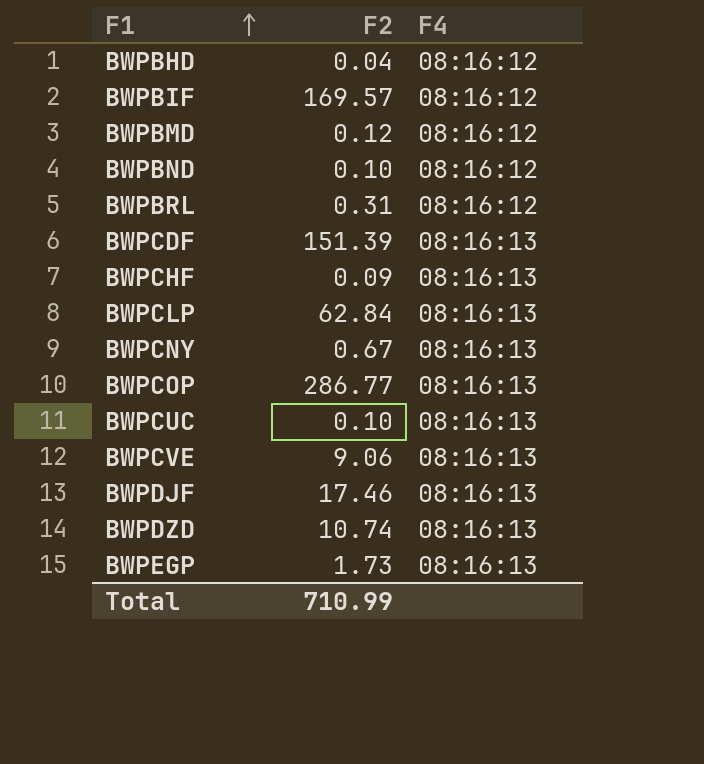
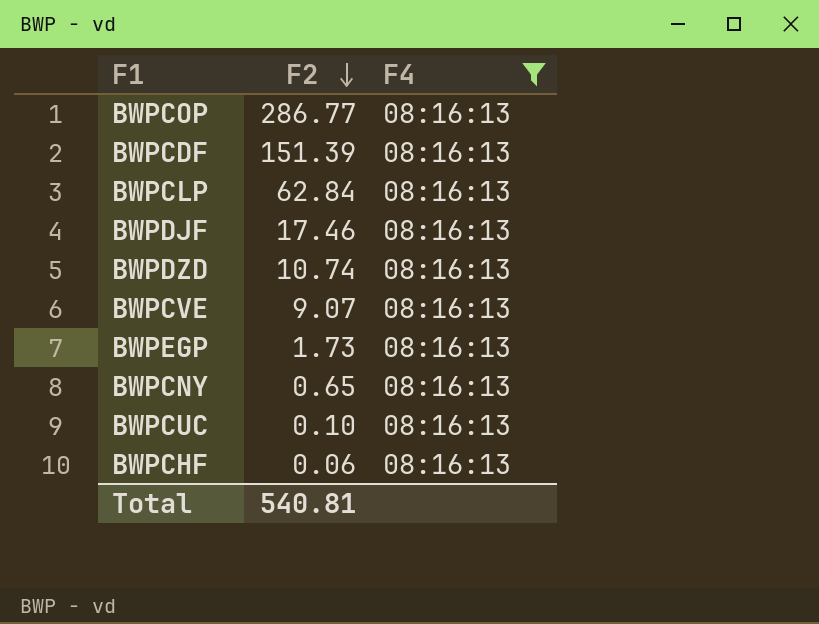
filter: none -> F4 = 08:16:13
row order: F1 ascending -> F2 descending
BWPCVE | F2: 9.06 -> 9.07
BWPCNY | F2: 0.67 -> 0.65
BWPCHF | F2: 0.09 -> 0.06
Total | F2: 710.99 -> 540.81

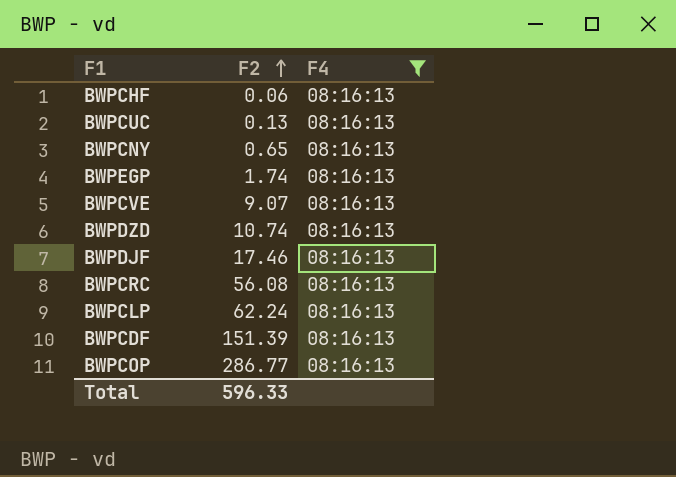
row order: F2 descending -> F2 ascending
BWPCUC | F2: 0.10 -> 0.13
BWPEGP | F2: 1.73 -> 1.74
row BWPCRC: none -> 56.08 | 08:16:13
BWPCLP | F2: 62.84 -> 62.24
Total | F2: 540.81 -> 596.33

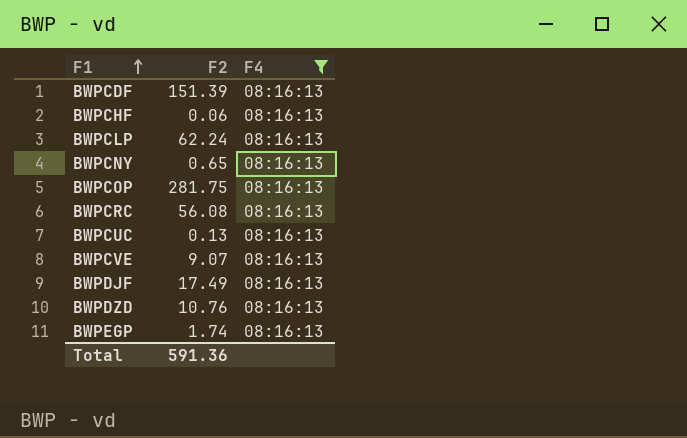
row order: F2 ascending -> F1 ascending
BWPCOP | F2: 286.77 -> 281.75
BWPDJF | F2: 17.46 -> 17.49
BWPDZD | F2: 10.74 -> 10.76
Total | F2: 596.33 -> 591.36

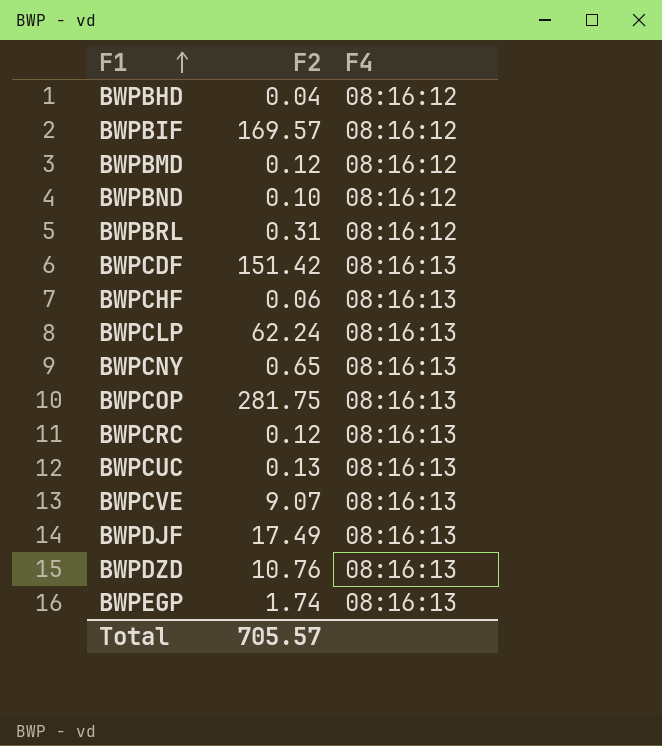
filter: F4 = 08:16:13 -> none
BWPCDF | F2: 151.39 -> 151.42
BWPCRC | F2: 56.08 -> 0.12
Total | F2: 591.36 -> 705.57

